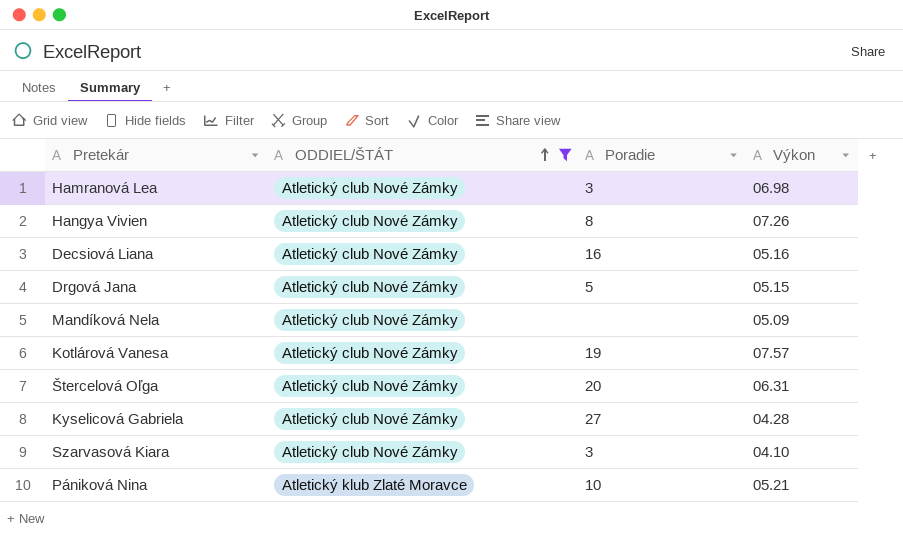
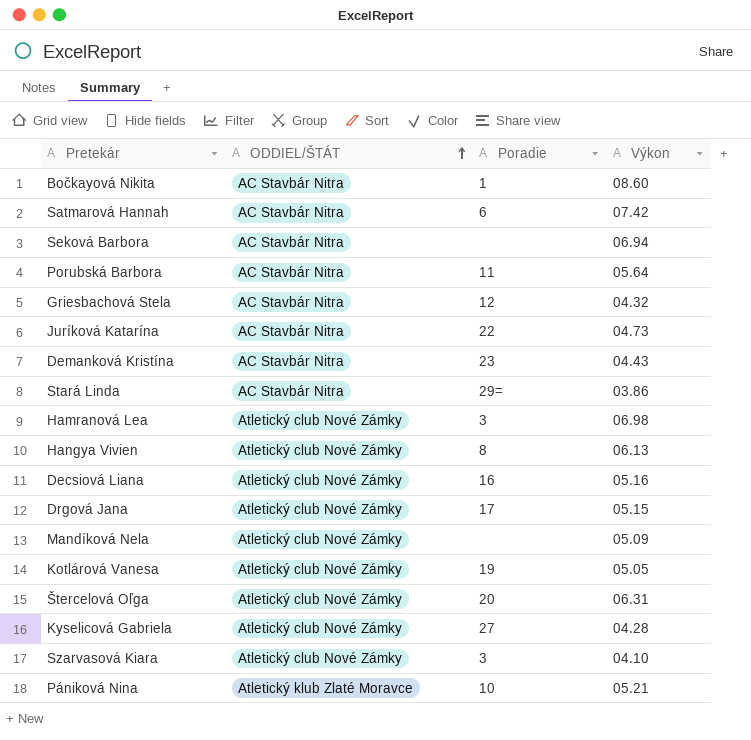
filter: ODDIEL/ŠTÁT != AC Stavbár Nitra -> none
Hangya Vivien | Výkon: 07.26 -> 06.13
Drgová Jana | Poradie: 5 -> 17
Kotlárová Vanesa | Výkon: 07.57 -> 05.05

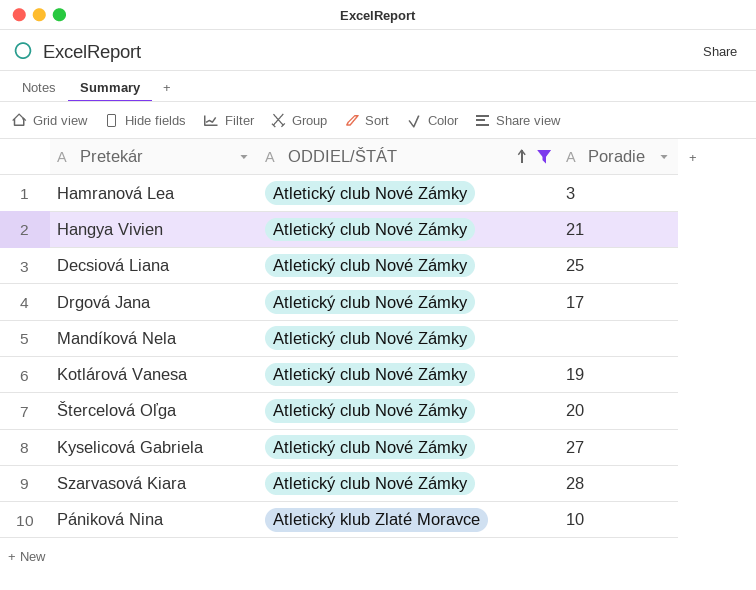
filter: none -> ODDIEL/ŠTÁT != AC Stavbár Nitra
column Výkon | position: 4 -> none
Hangya Vivien | Poradie: 8 -> 21
Decsiová Liana | Poradie: 16 -> 25
Szarvasová Kiara | Poradie: 3 -> 28

